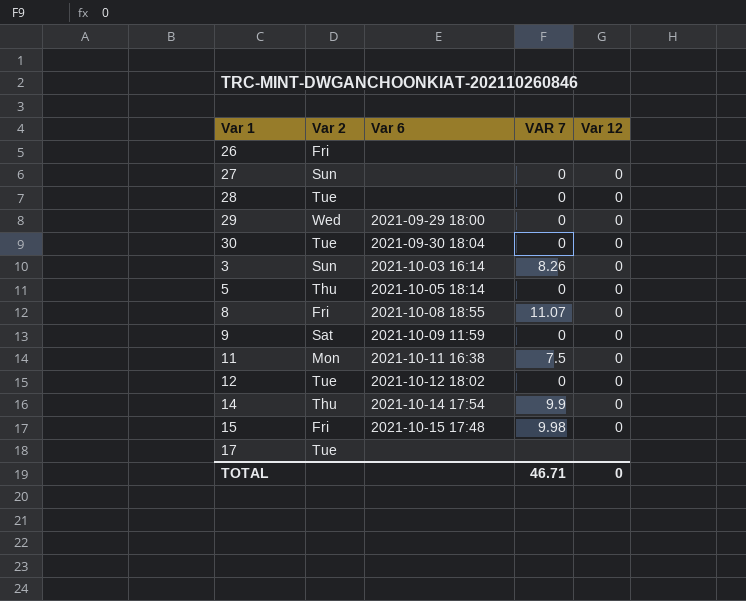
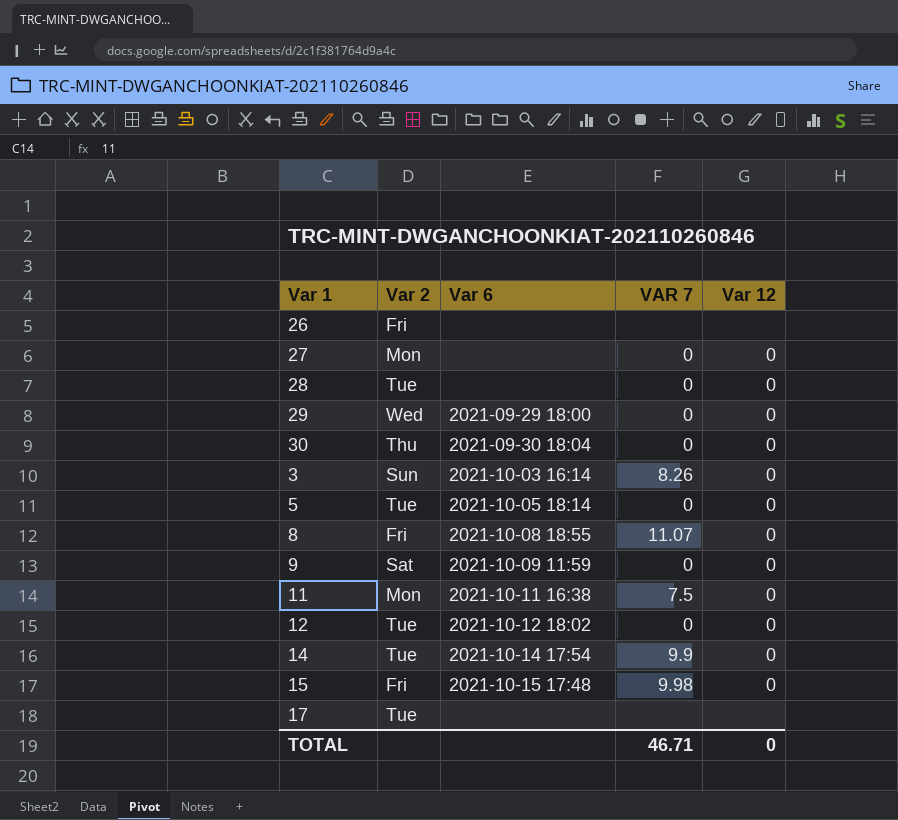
27 | Var 2: Sun -> Mon
30 | Var 2: Tue -> Thu
5 | Var 2: Thu -> Tue
14 | Var 2: Thu -> Tue

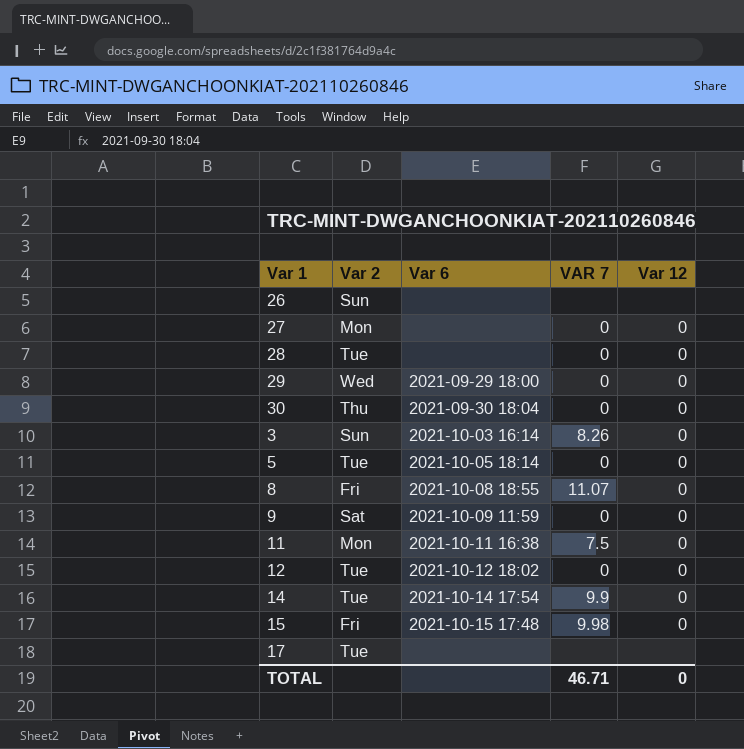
26 | Var 2: Fri -> Sun

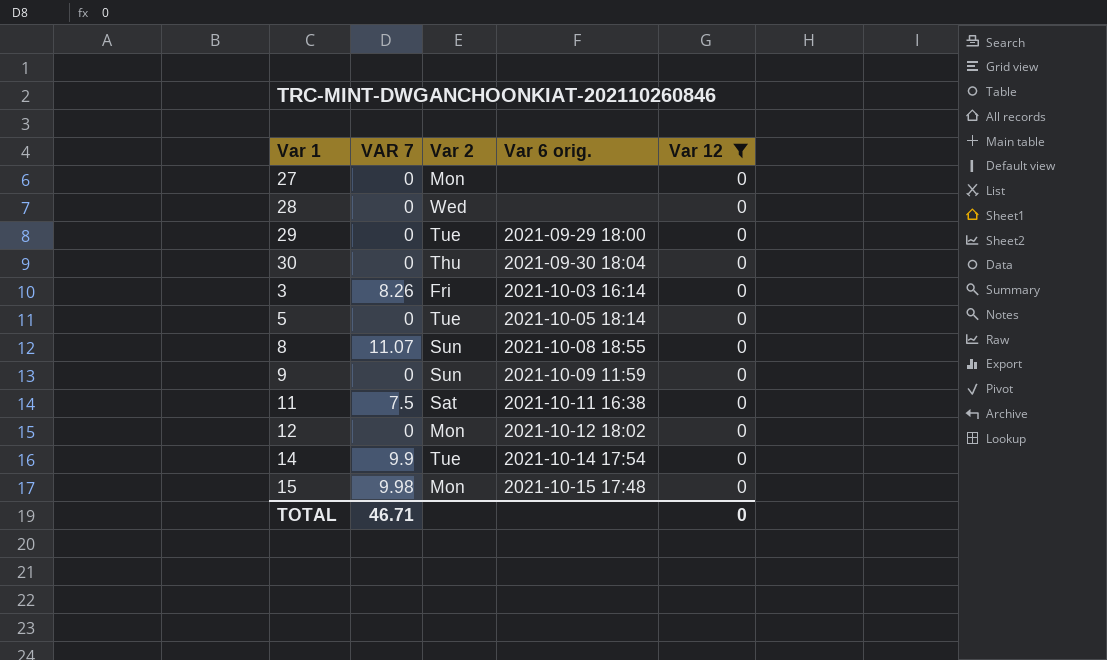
filter: none -> Var 12 = 0
column VAR 7 | position: 4 -> 2
column name: Var 6 -> Var 6 orig.
28 | Var 2: Tue -> Wed
29 | Var 2: Wed -> Tue
3 | Var 2: Sun -> Fri
8 | Var 2: Fri -> Sun
9 | Var 2: Sat -> Sun
11 | Var 2: Mon -> Sat
12 | Var 2: Tue -> Mon
15 | Var 2: Fri -> Mon

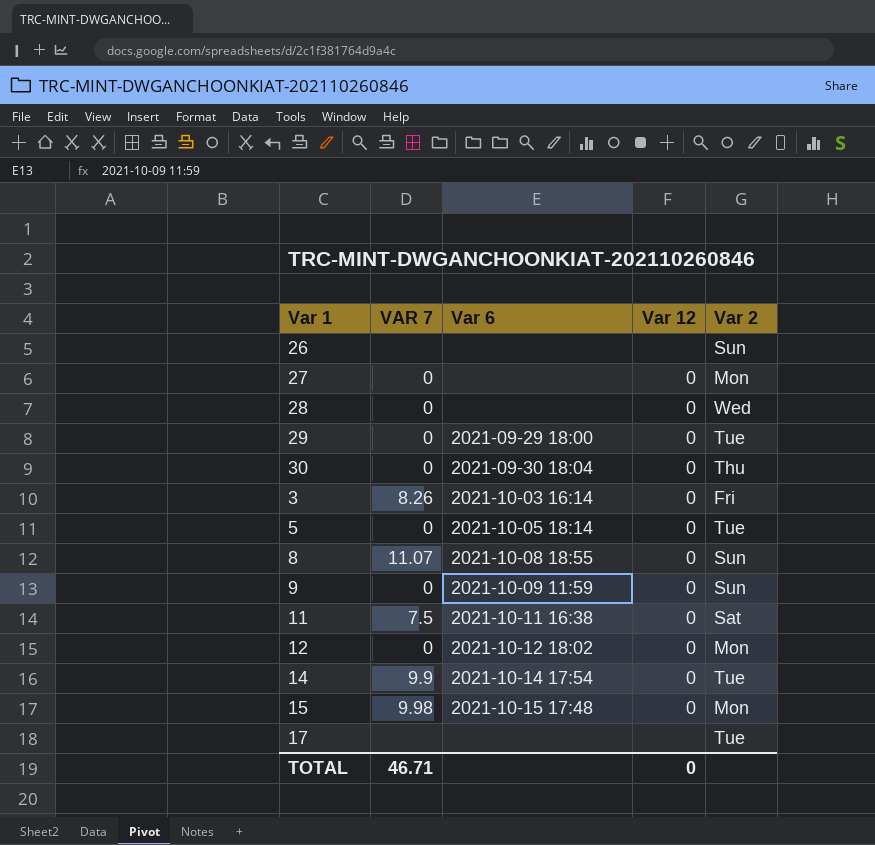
filter: Var 12 = 0 -> none
column name: Var 6 orig. -> Var 6
column Var 2 | position: 3 -> 5

